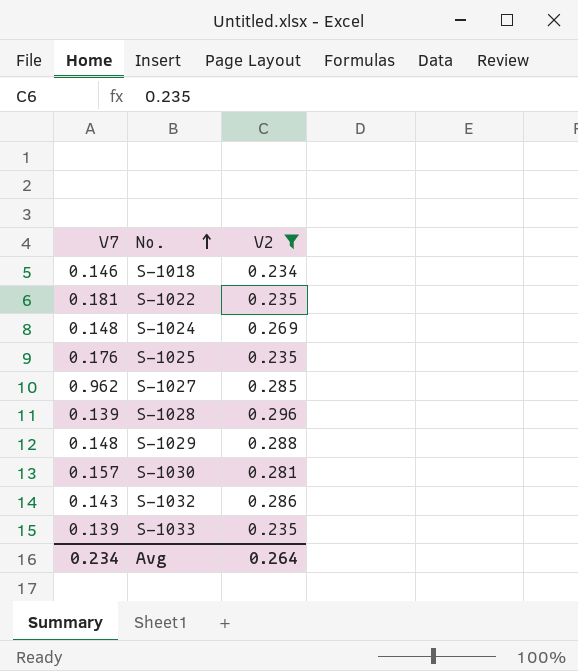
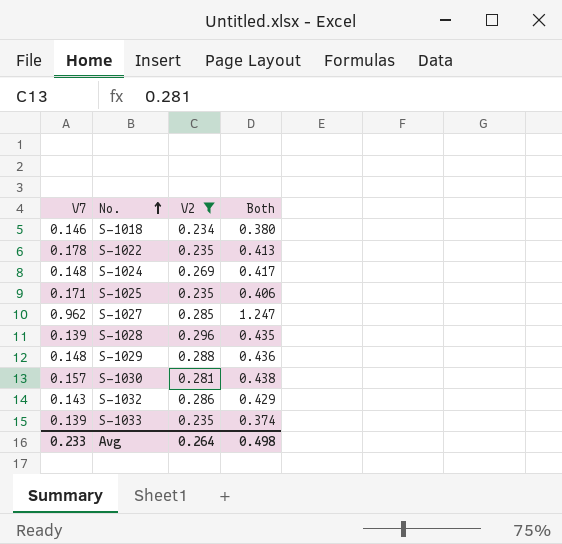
column Both | formula: none -> [V7] + [V2]
S-1022 | V7: 0.181 -> 0.178
S-1025 | V7: 0.176 -> 0.171
Avg | V7: 0.234 -> 0.233

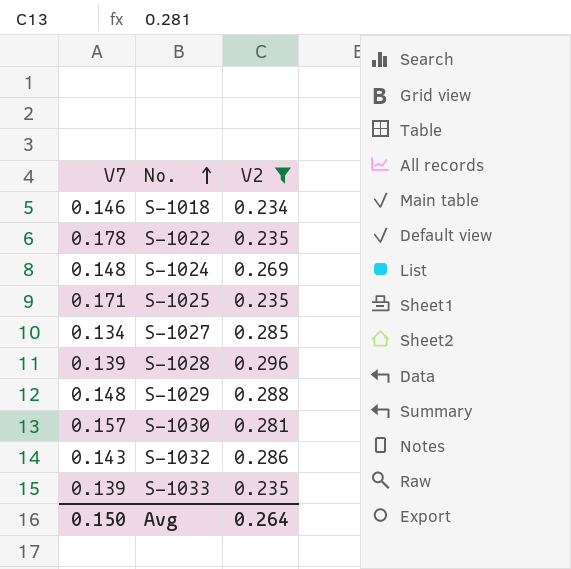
column Both | formula: [V7] + [V2] -> none
S-1027 | V7: 0.962 -> 0.134
Avg | V7: 0.233 -> 0.150

